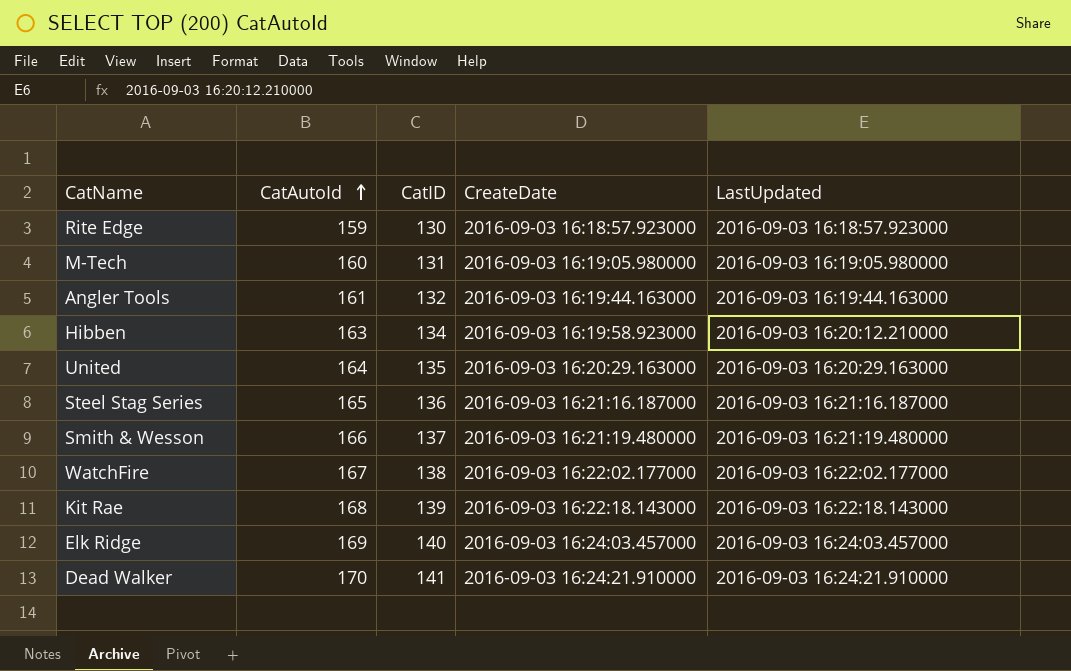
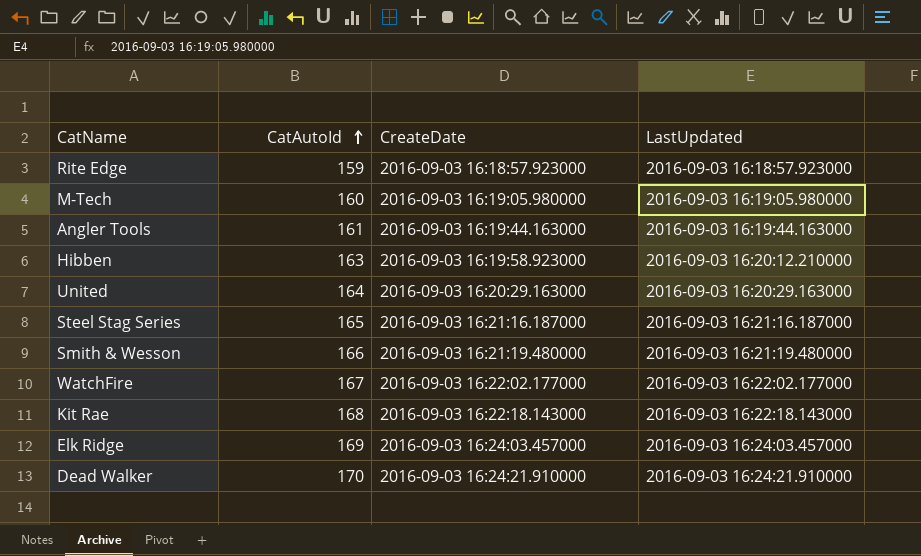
column CatID | position: 3 -> none

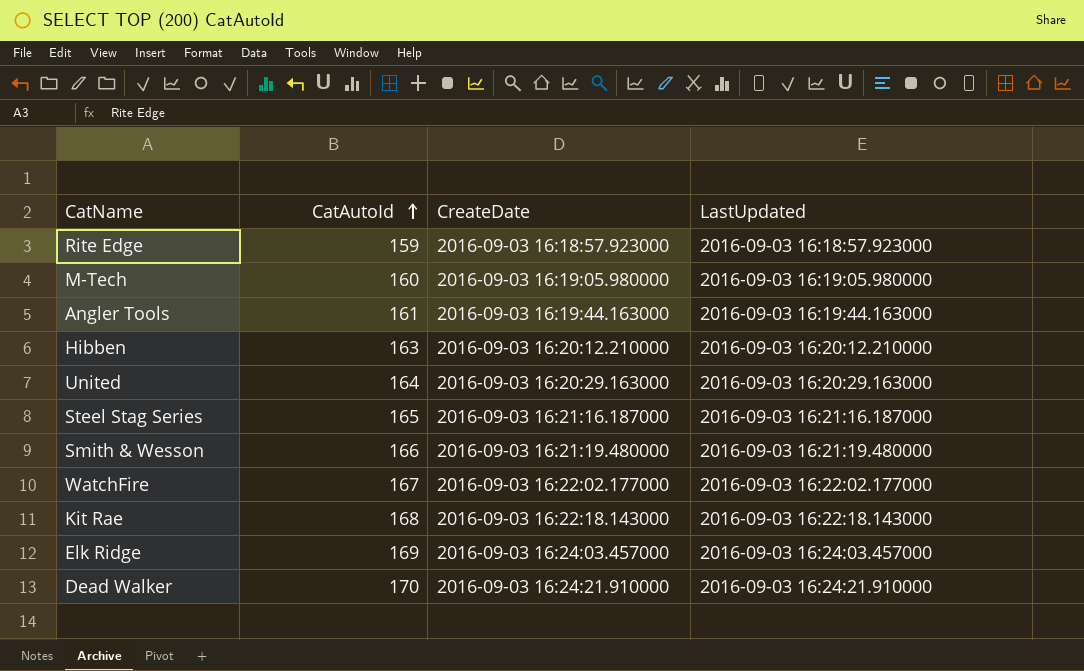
Hibben | CreateDate: 2016-09-03 16:19:58.923000 -> 2016-09-03 16:20:12.210000

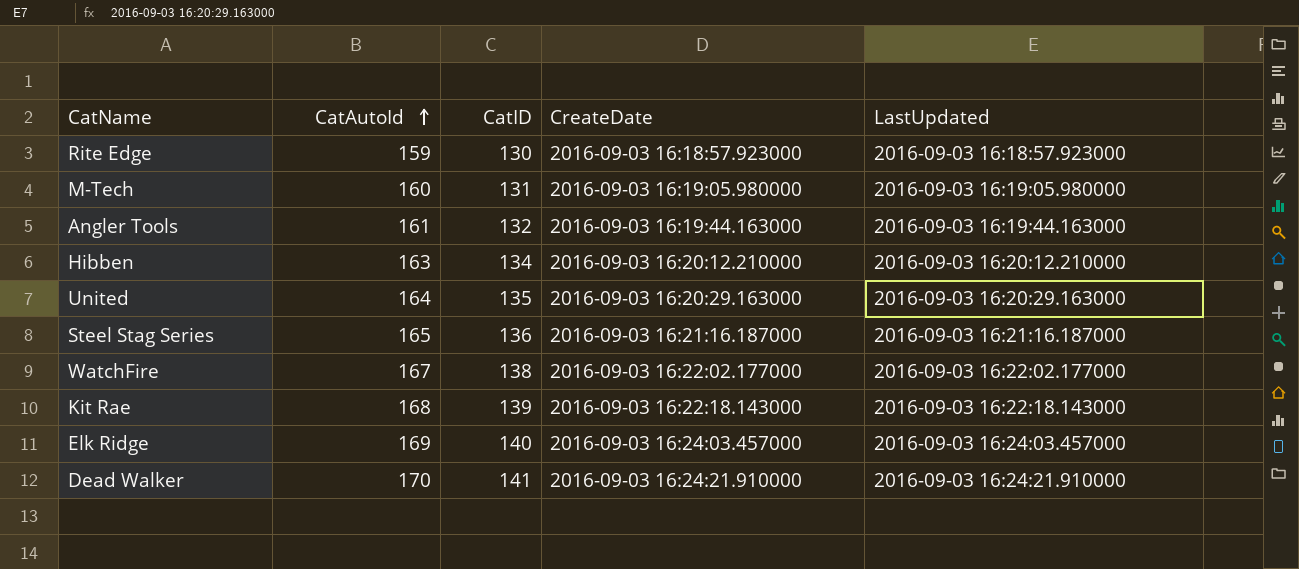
column CatID | position: none -> 3
row Smith & Wesson: 166 | 2016-09-03 16:21:19.480000 | 2016-09-03 16:21:19.480000 -> none

